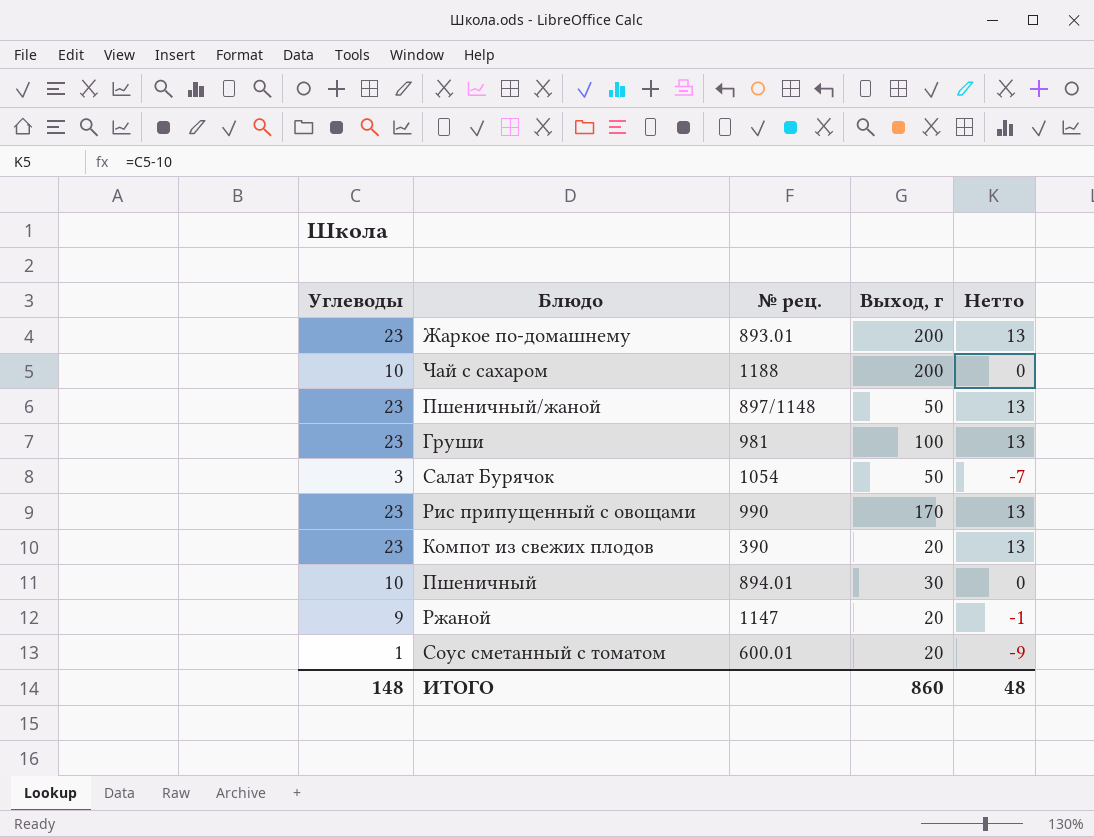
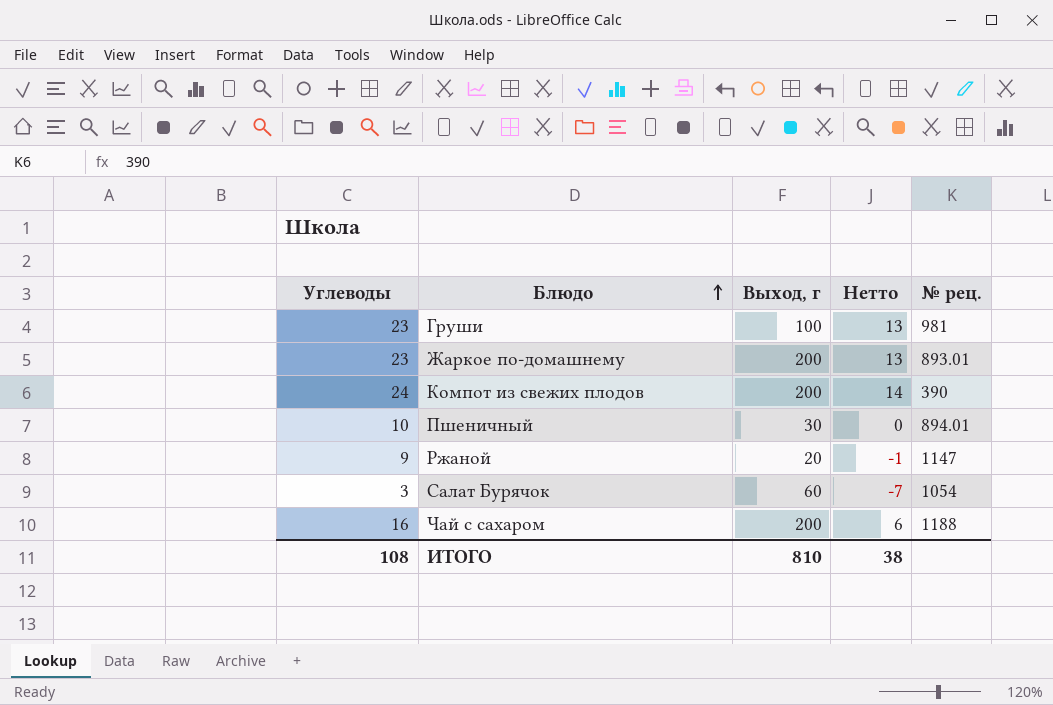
row order: none -> Блюдо ascending
column № рец. | position: 3 -> 5
row Пшеничный/жаной: 23 | 897/1148 | 50 | 13 -> none
row Рис припущенный с овощами: 23 | 990 | 170 | 13 -> none
row Соус сметанный с томатом: 1 | 600.01 | 20 | -9 -> none
Компот из свежих плодов | Углеводы: 23 -> 24
Компот из свежих плодов | Выход, г: 20 -> 200
Компот из свежих плодов | Нетто: 13 -> 14
Салат Бурячок | Выход, г: 50 -> 60
Чай с сахаром | Углеводы: 10 -> 16
Чай с сахаром | Нетто: 0 -> 6
ИТОГО | Углеводы: 148 -> 108
ИТОГО | Выход, г: 860 -> 810
ИТОГО | Нетто: 48 -> 38

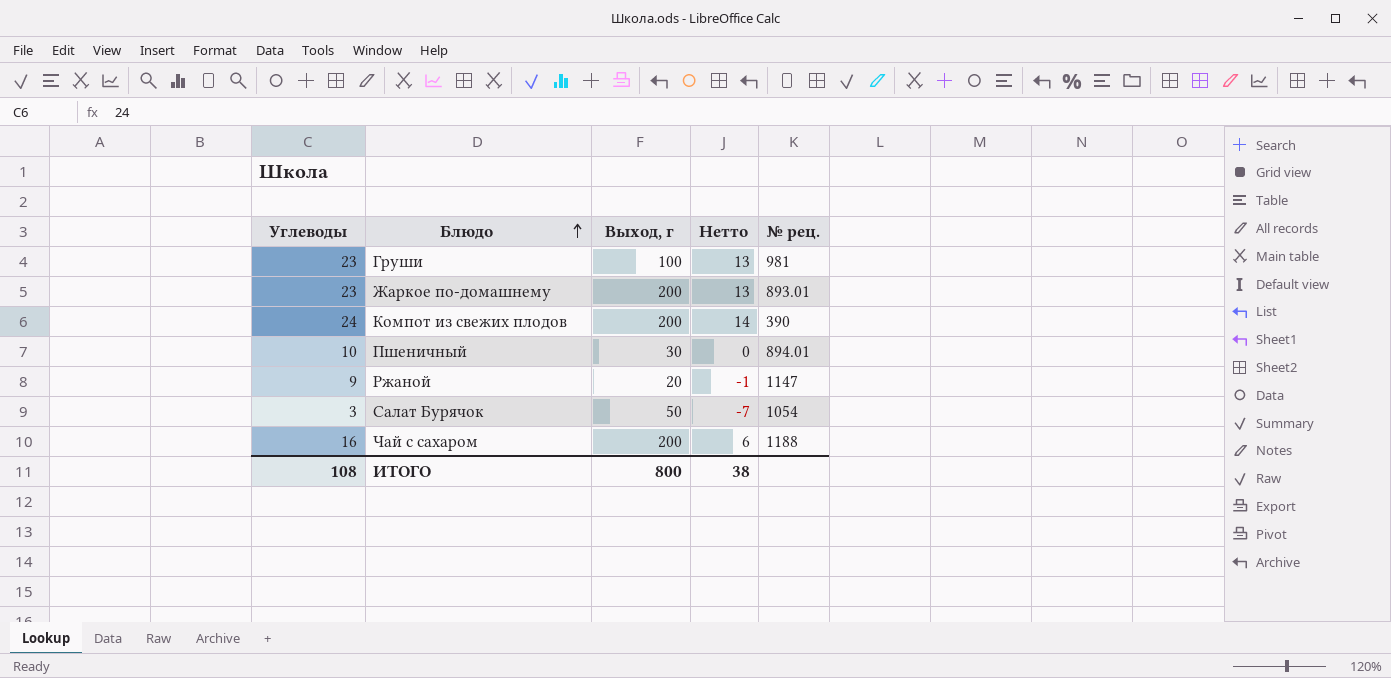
Салат Бурячок | Выход, г: 60 -> 50
ИТОГО | Выход, г: 810 -> 800

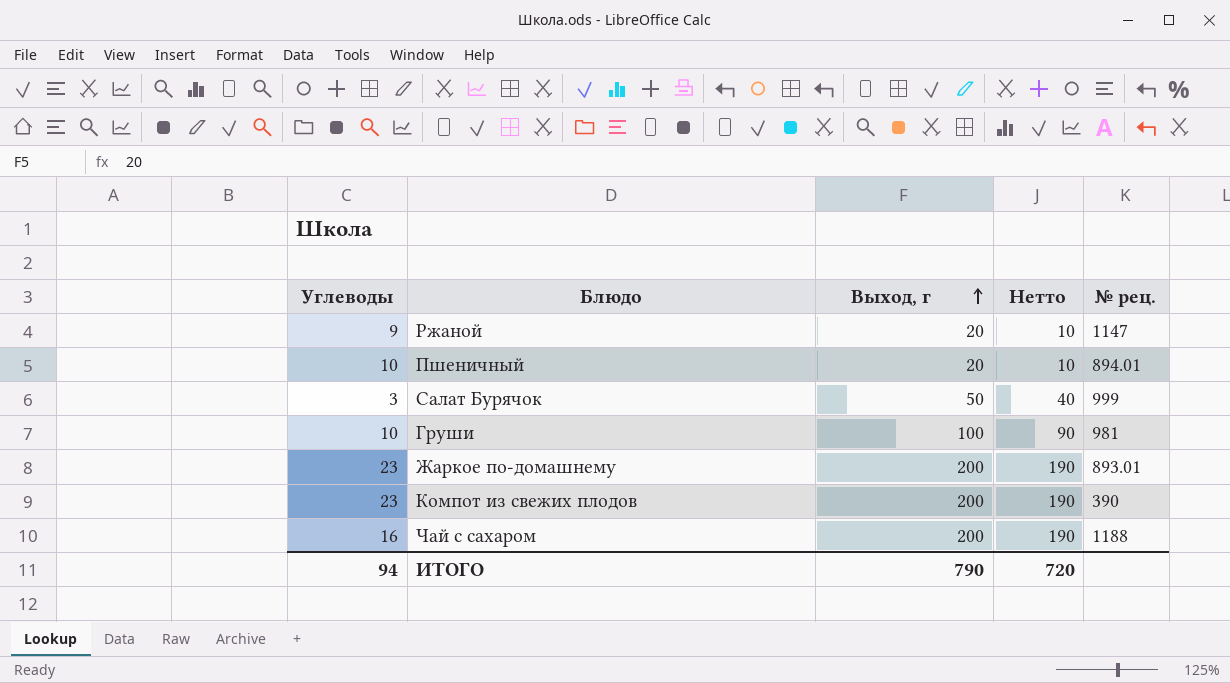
row order: Блюдо ascending -> Выход, г ascending
column Нетто | formula: [Углеводы] - 10 -> [Выход, г] - 10
Пшеничный | Выход, г: 30 -> 20
Салат Бурячок | № рец.: 1054 -> 999
Груши | Углеводы: 23 -> 10
Компот из свежих плодов | Углеводы: 24 -> 23
ИТОГО | Углеводы: 108 -> 94
ИТОГО | Выход, г: 800 -> 790
ИТОГО | Нетто: 38 -> 720

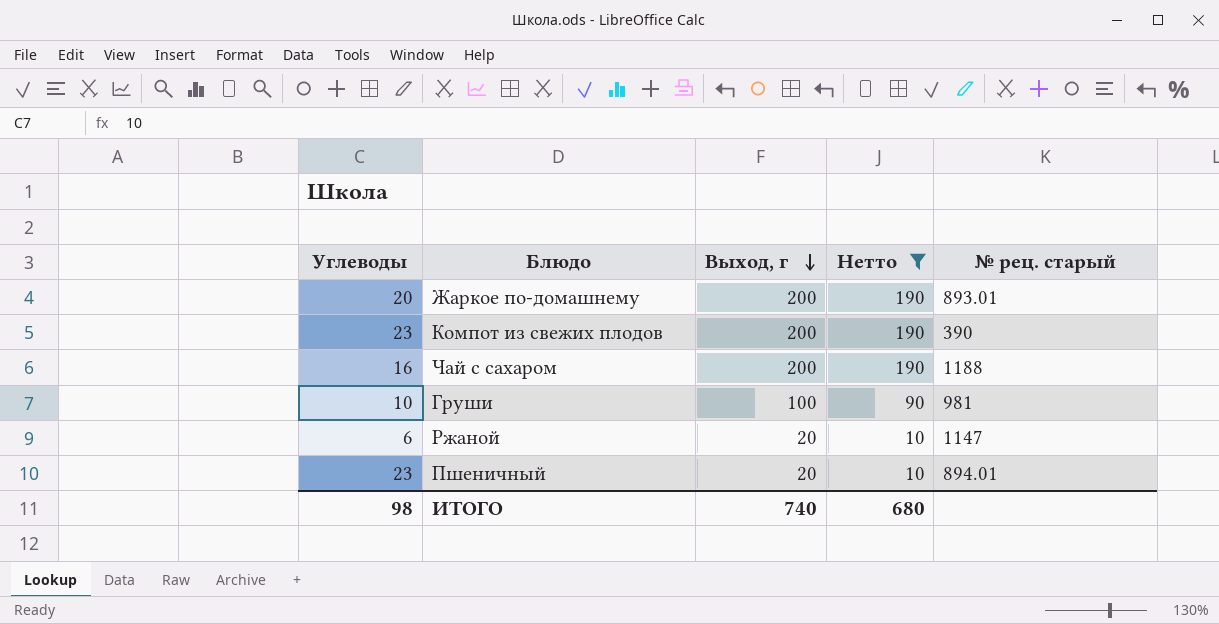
filter: none -> Нетто != 40
row order: Выход, г ascending -> Выход, г descending
column name: № рец. -> № рец. старый
Жаркое по-домашнему | Углеводы: 23 -> 20
Ржаной | Углеводы: 9 -> 6
Пшеничный | Углеводы: 10 -> 23
ИТОГО | Углеводы: 94 -> 98
ИТОГО | Выход, г: 790 -> 740
ИТОГО | Нетто: 720 -> 680

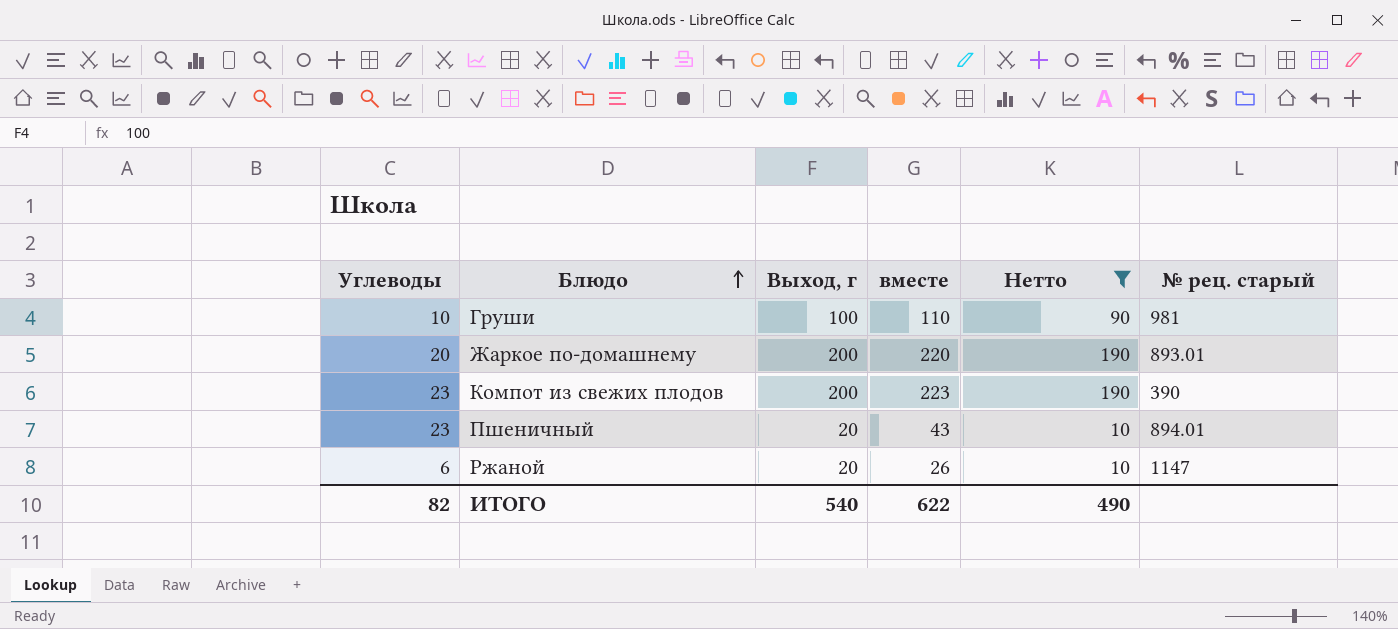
row order: Выход, г descending -> Блюдо ascending
column вместе | formula: none -> [Углеводы] + [Выход, г]
row Чай с сахаром: 16 | 200 | 190 | 1188 -> none
ИТОГО | Углеводы: 98 -> 82
ИТОГО | Выход, г: 740 -> 540
ИТОГО | Нетто: 680 -> 490

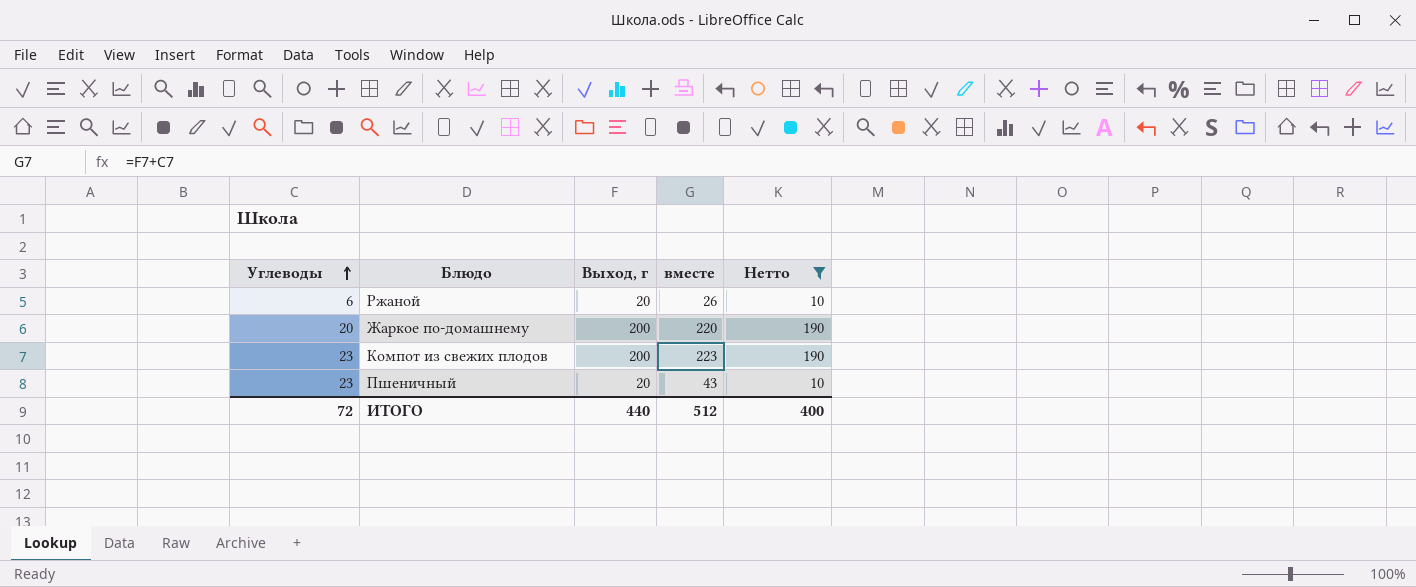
row order: Блюдо ascending -> Углеводы ascending
column № рец. старый | position: 6 -> none
row Груши: 10 | 100 | 110 | 90 | 981 -> none
ИТОГО | Углеводы: 82 -> 72
ИТОГО | Выход, г: 540 -> 440
ИТОГО | вместе: 622 -> 512
ИТОГО | Нетто: 490 -> 400

